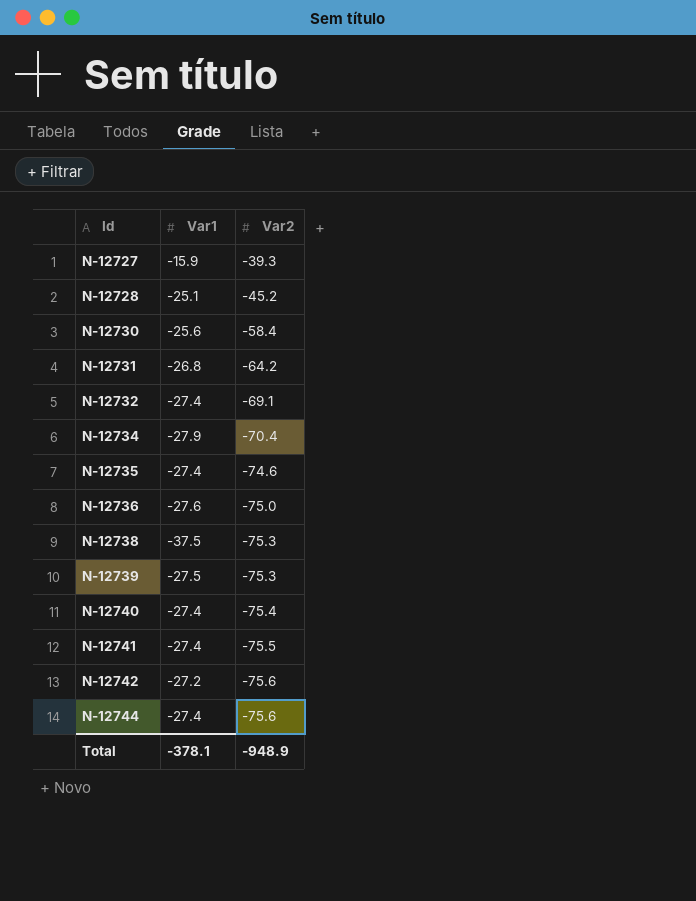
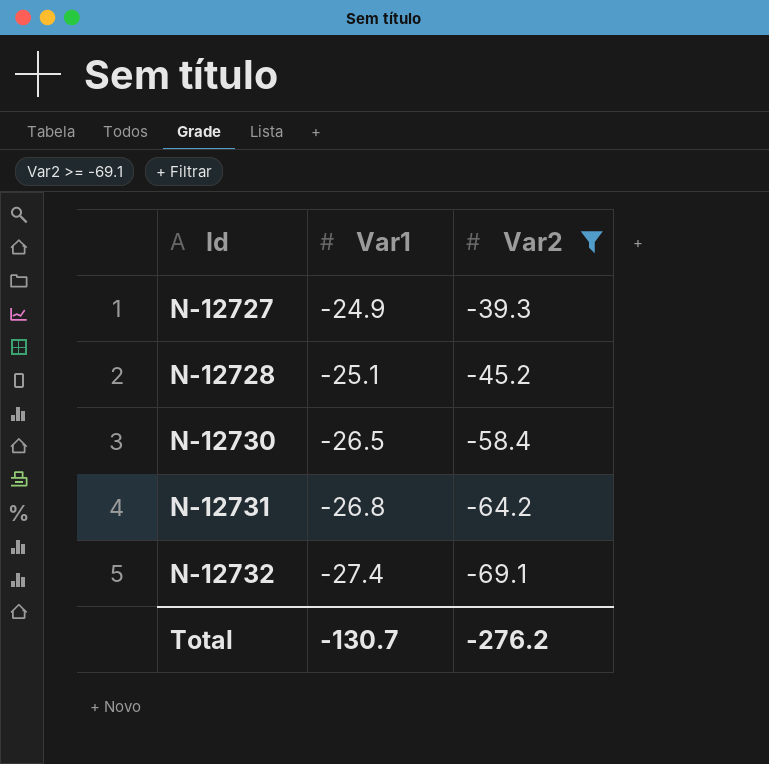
filter: none -> Var2 >= -69.1
N-12727 | Var1: -15.9 -> -24.9
N-12730 | Var1: -25.6 -> -26.5
Total | Var1: -378.1 -> -130.7
Total | Var2: -948.9 -> -276.2

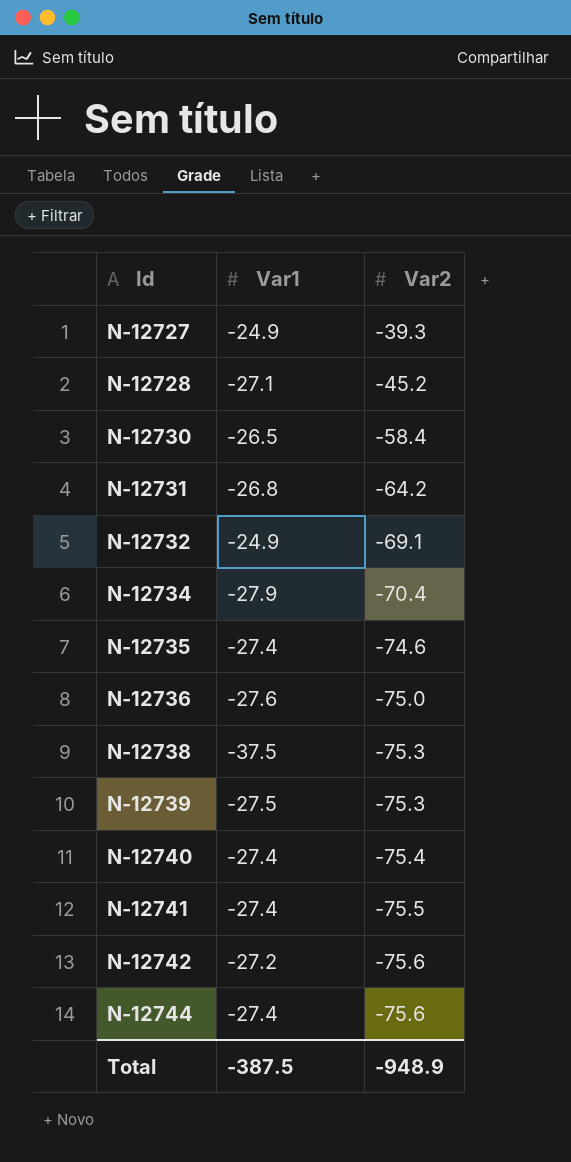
filter: Var2 >= -69.1 -> none
N-12728 | Var1: -25.1 -> -27.1
N-12732 | Var1: -27.4 -> -24.9
Total | Var1: -130.7 -> -387.5
Total | Var2: -276.2 -> -948.9

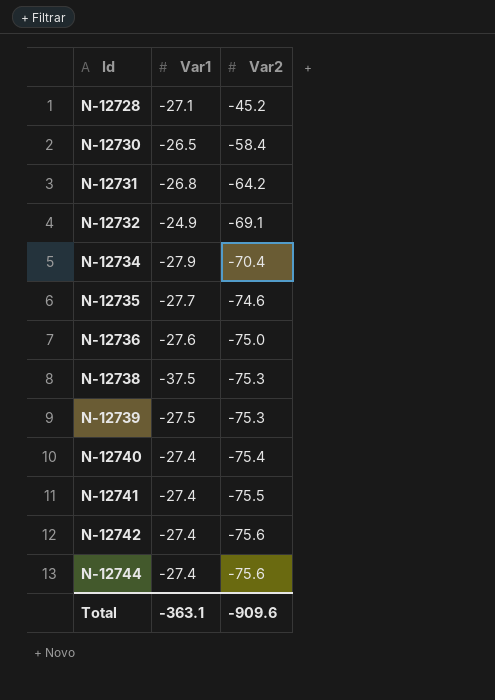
row N-12727: -24.9 | -39.3 -> none
N-12735 | Var1: -27.4 -> -27.7
N-12742 | Var1: -27.2 -> -27.4
Total | Var1: -387.5 -> -363.1
Total | Var2: -948.9 -> -909.6

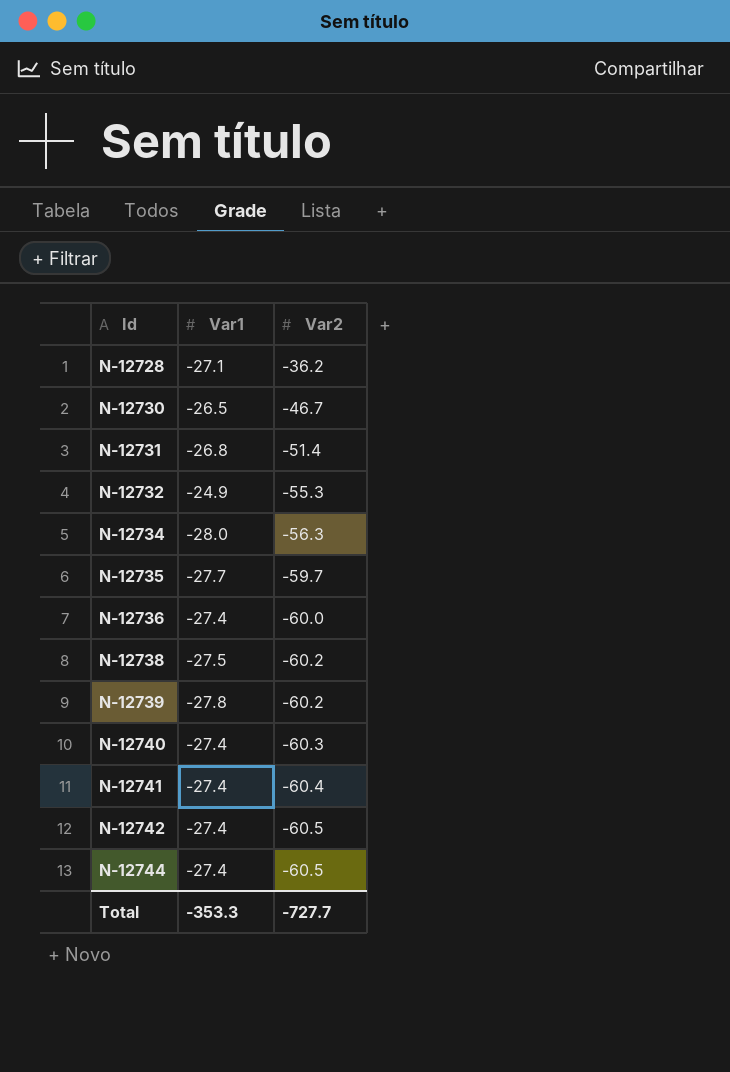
N-12728 | Var2: -45.2 -> -36.2
N-12730 | Var2: -58.4 -> -46.7
N-12731 | Var2: -64.2 -> -51.4
N-12732 | Var2: -69.1 -> -55.3
N-12734 | Var1: -27.9 -> -28.0
N-12734 | Var2: -70.4 -> -56.3
N-12735 | Var2: -74.6 -> -59.7
N-12736 | Var1: -27.6 -> -27.4
N-12736 | Var2: -75.0 -> -60.0
N-12738 | Var1: -37.5 -> -27.5
N-12738 | Var2: -75.3 -> -60.2
N-12739 | Var1: -27.5 -> -27.8
N-12739 | Var2: -75.3 -> -60.2
N-12740 | Var2: -75.4 -> -60.3
N-12741 | Var2: -75.5 -> -60.4
N-12742 | Var2: -75.6 -> -60.5
N-12744 | Var2: -75.6 -> -60.5
Total | Var1: -363.1 -> -353.3
Total | Var2: -909.6 -> -727.7

